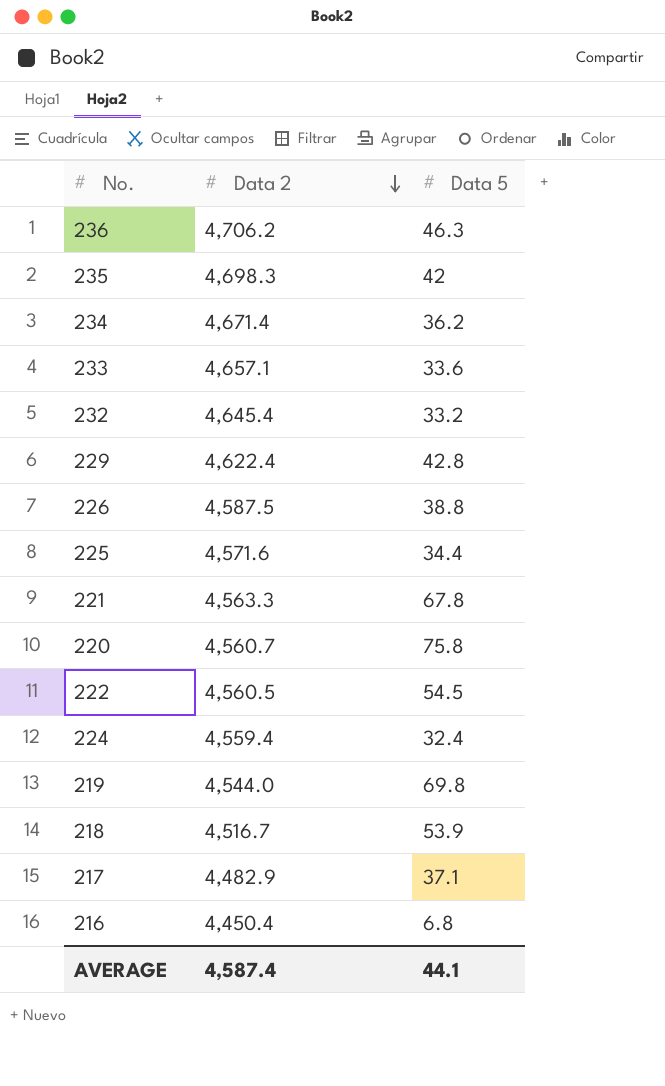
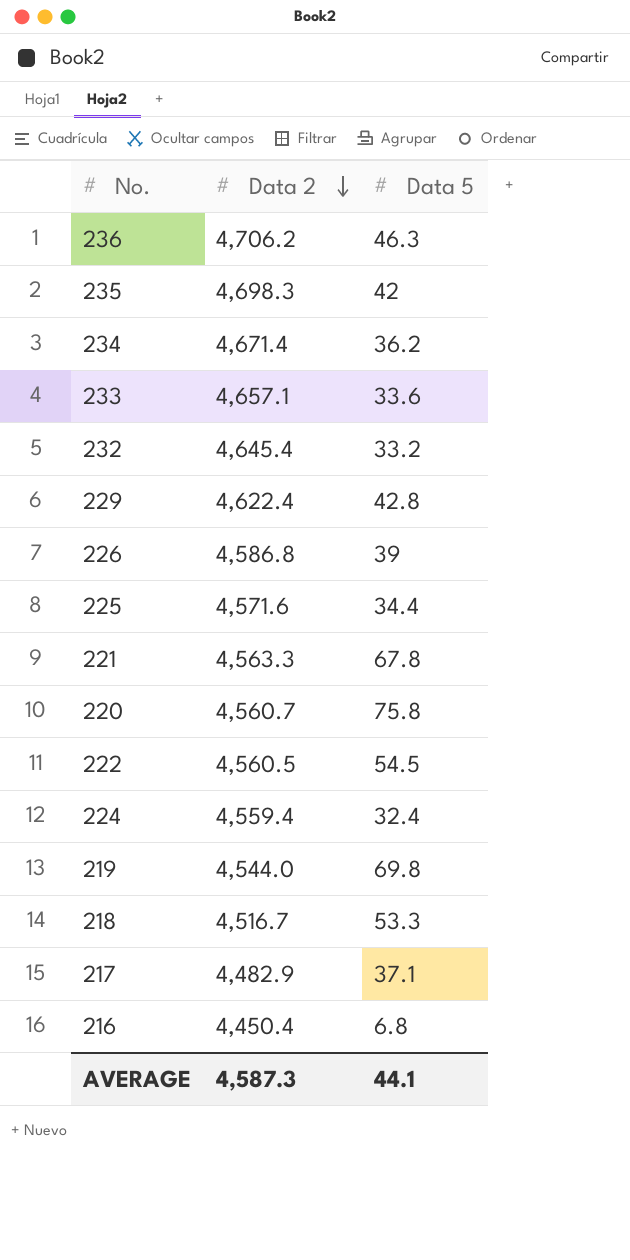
226 | Data 2: 4,587.5 -> 4,586.8
226 | Data 5: 38.8 -> 39
218 | Data 5: 53.9 -> 53.3
AVERAGE | Data 2: 4,587.4 -> 4,587.3

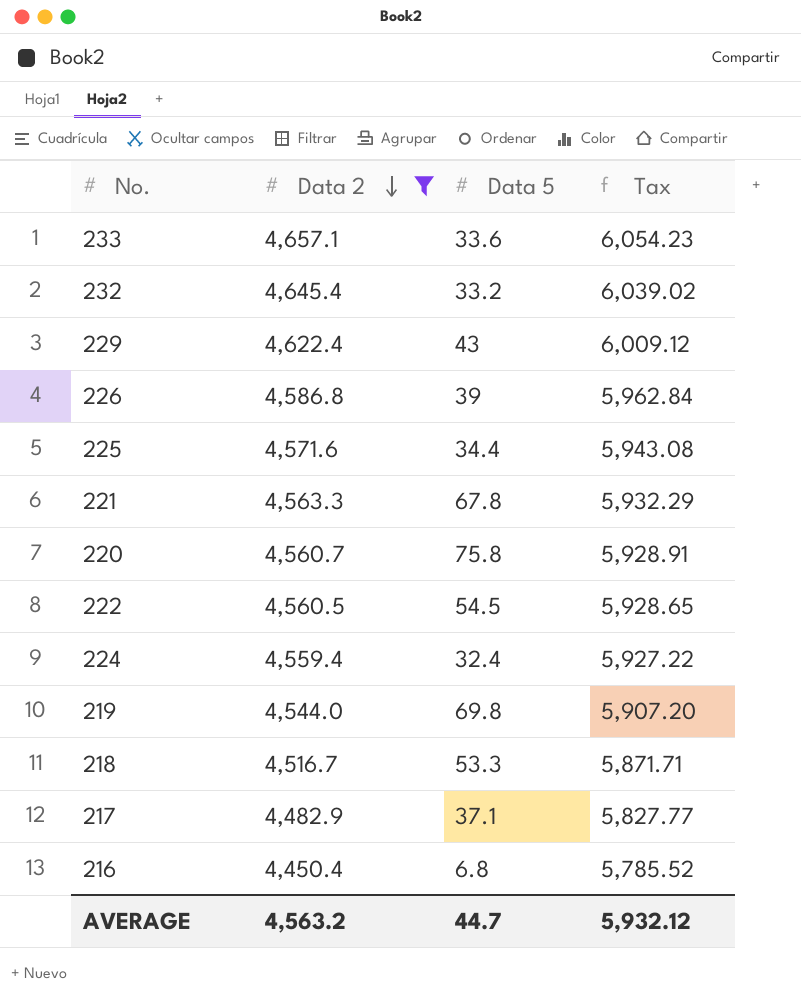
filter: none -> Data 2 <= 4,657.1
column Tax | formula: none -> [Data 2] * 1.3
229 | Data 5: 42.8 -> 43
AVERAGE | Data 2: 4,587.3 -> 4,563.2
AVERAGE | Data 5: 44.1 -> 44.7

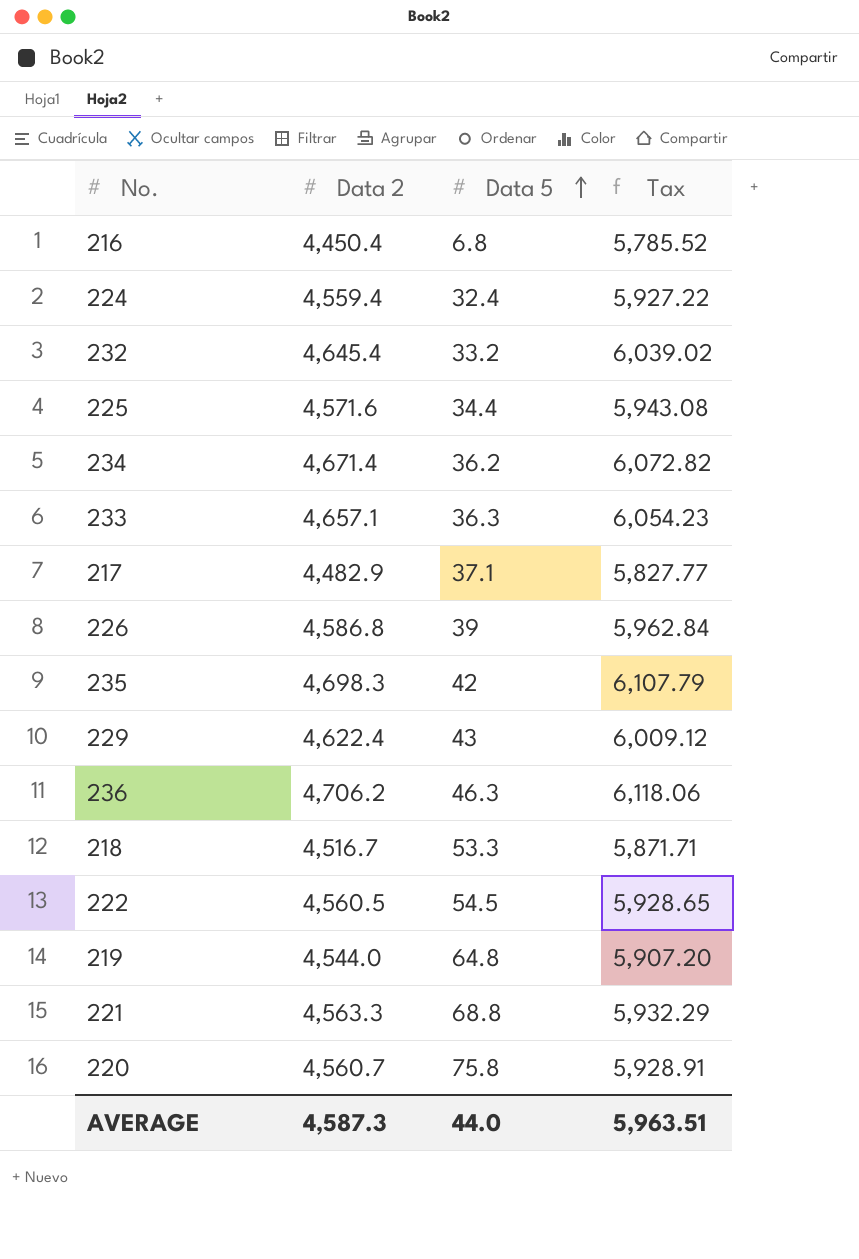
filter: Data 2 <= 4,657.1 -> none
row order: Data 2 descending -> Data 5 ascending
233 | Data 5: 33.6 -> 36.3
219 | Data 5: 69.8 -> 64.8
221 | Data 5: 67.8 -> 68.8
AVERAGE | Data 2: 4,563.2 -> 4,587.3
AVERAGE | Data 5: 44.7 -> 44.0
AVERAGE | Tax: 5,932.12 -> 5,963.51

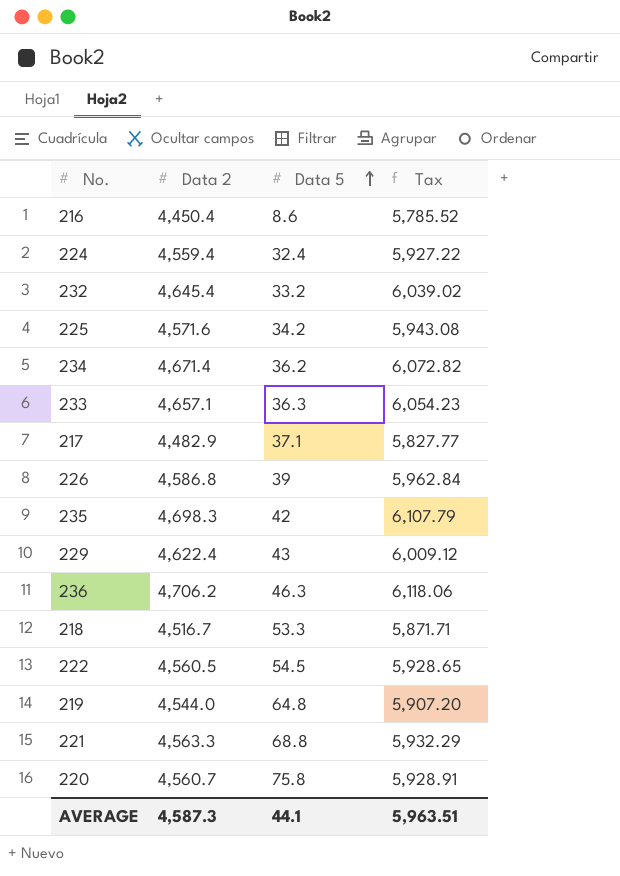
216 | Data 5: 6.8 -> 8.6
225 | Data 5: 34.4 -> 34.2
AVERAGE | Data 5: 44.0 -> 44.1

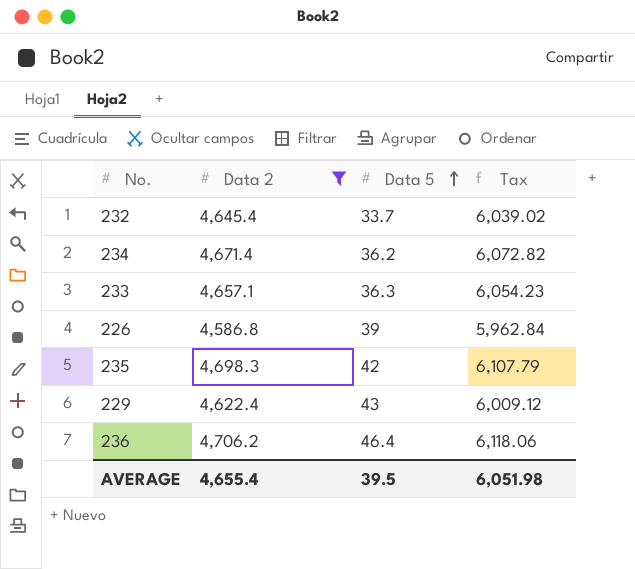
filter: none -> Data 2 >= 4,586.8
232 | Data 5: 33.2 -> 33.7
236 | Data 5: 46.3 -> 46.4
AVERAGE | Data 2: 4,587.3 -> 4,655.4
AVERAGE | Data 5: 44.1 -> 39.5
AVERAGE | Tax: 5,963.51 -> 6,051.98

